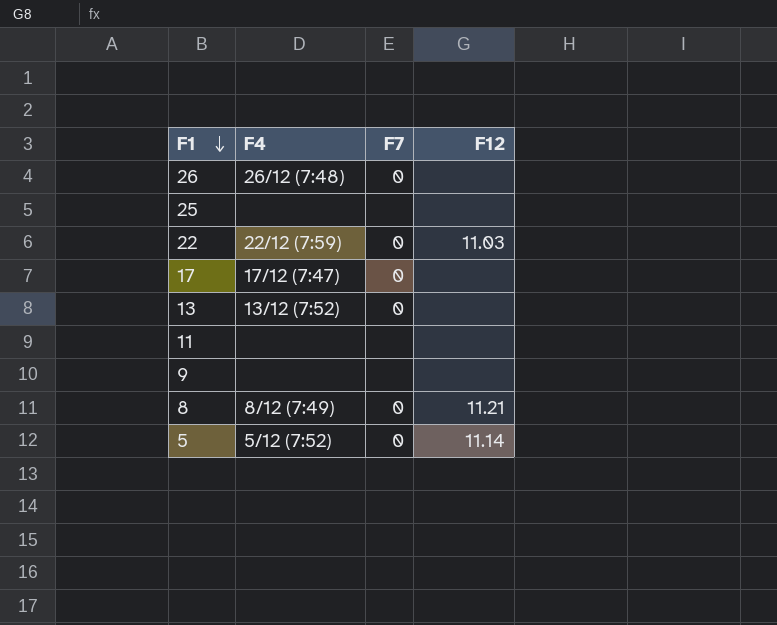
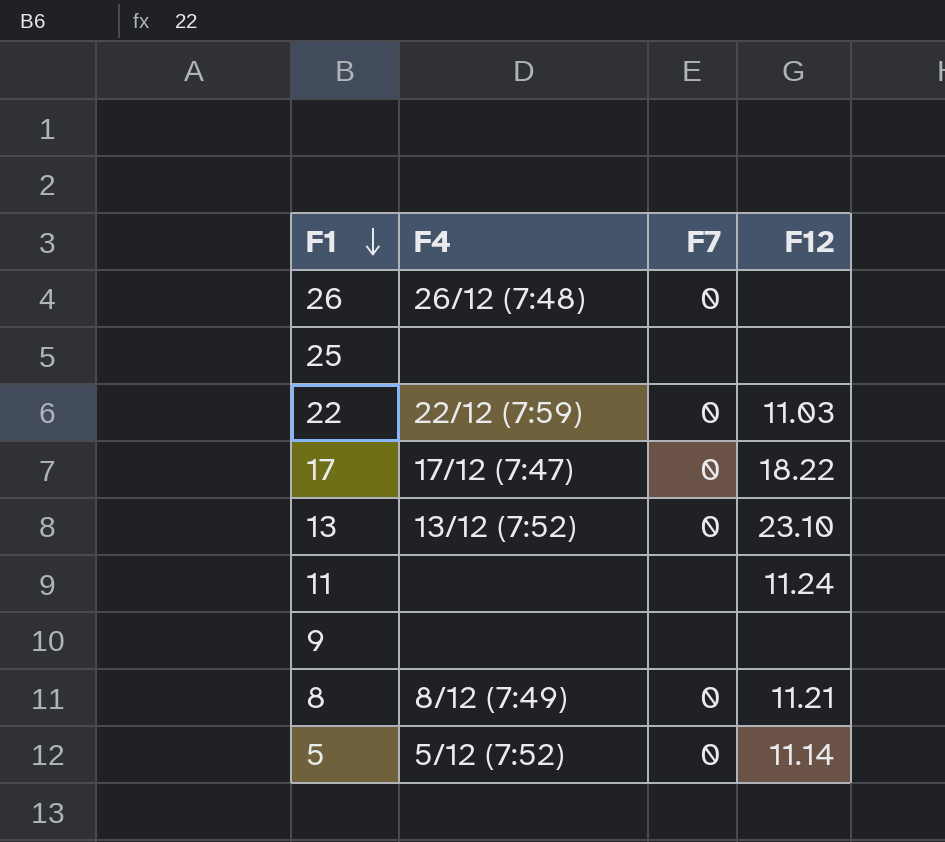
17 | F12: none -> 18.22
13 | F12: none -> 23.10
11 | F12: none -> 11.24

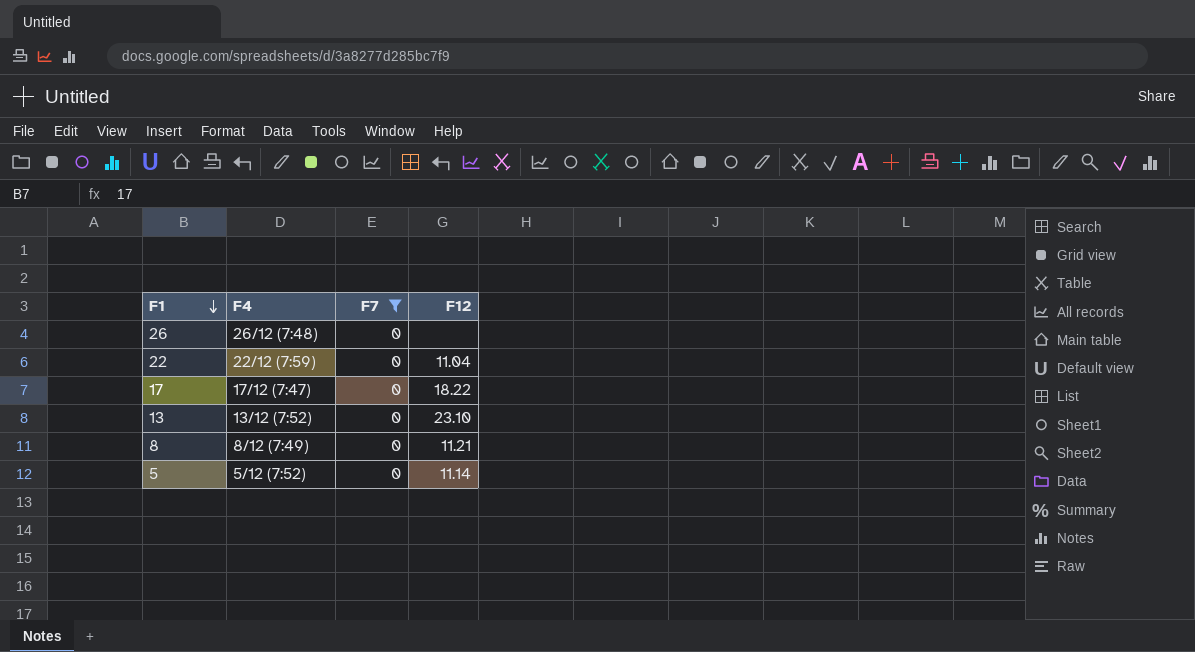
filter: none -> F7 = 0
22 | F12: 11.03 -> 11.04

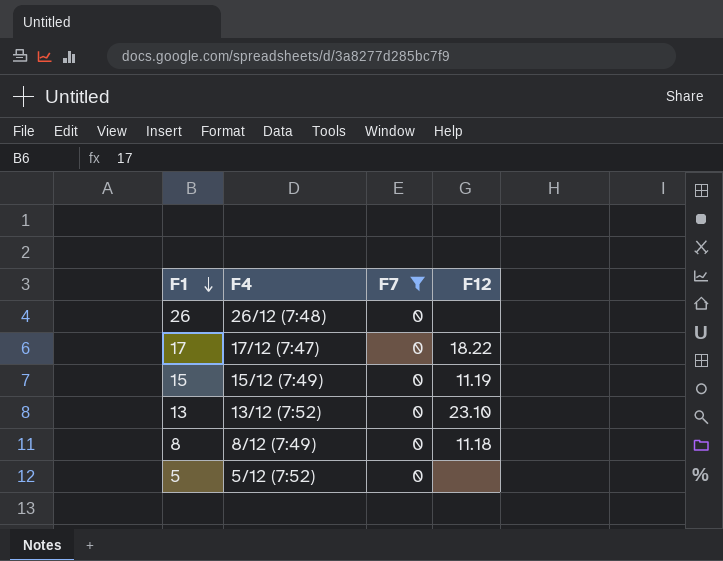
row 22: 22/12 (7:59) | 0 | 11.04 -> none
row 15: none -> 15/12 (7:49) | 0 | 11.19
8 | F12: 11.21 -> 11.18
5 | F12: 11.14 -> none

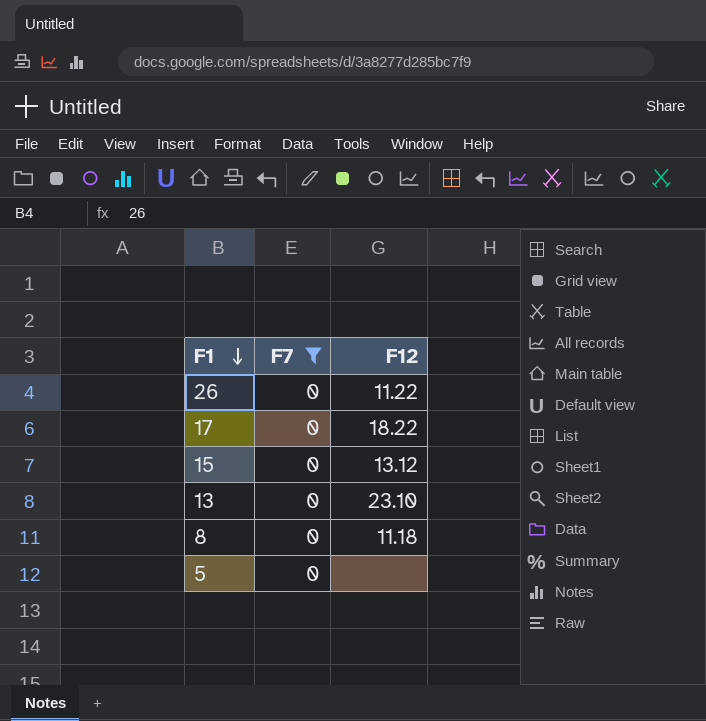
column F4 | position: 2 -> none
26 | F12: none -> 11.22
15 | F12: 11.19 -> 13.12

